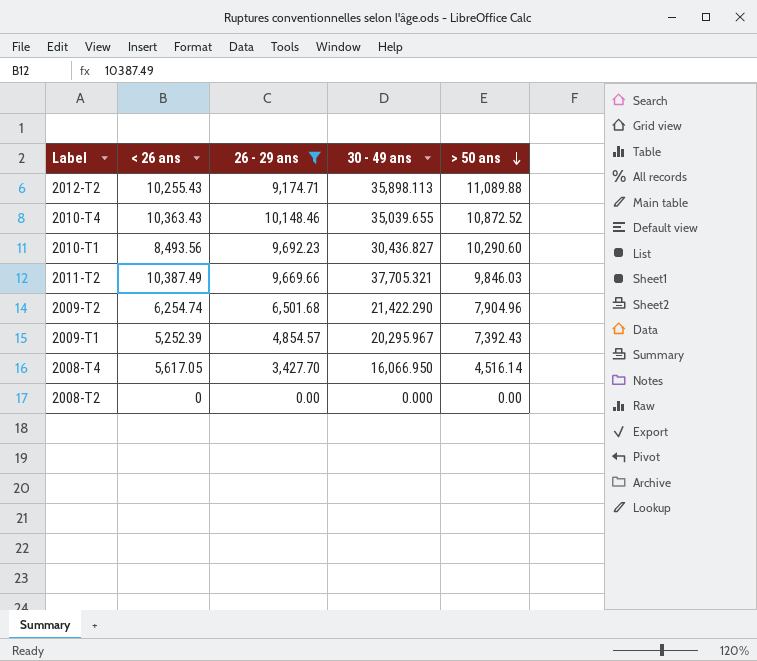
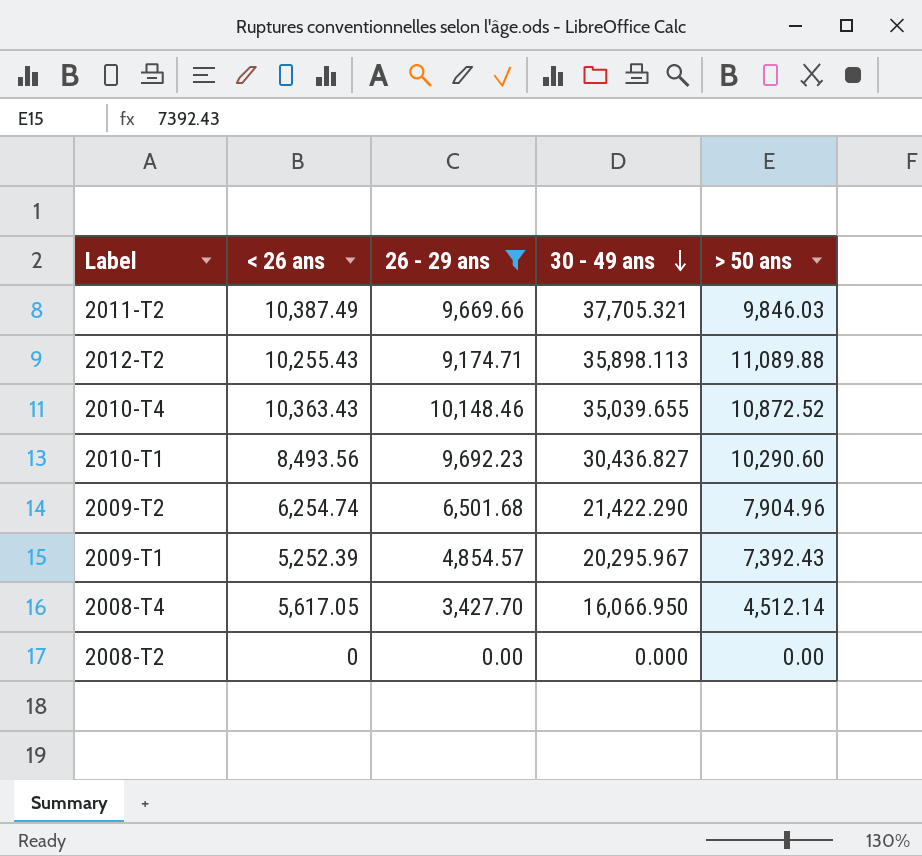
row order: > 50 ans descending -> 30 - 49 ans descending
2008-T4 | > 50 ans: 4,516.14 -> 4,512.14

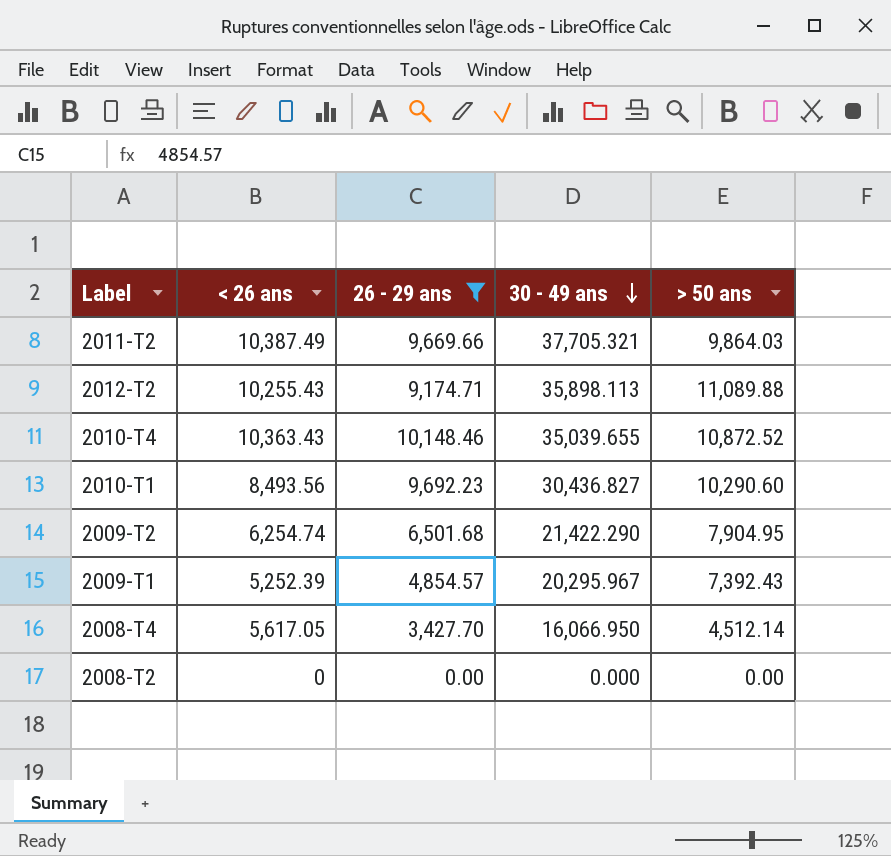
2011-T2 | > 50 ans: 9,846.03 -> 9,864.03
2009-T2 | > 50 ans: 7,904.96 -> 7,904.95

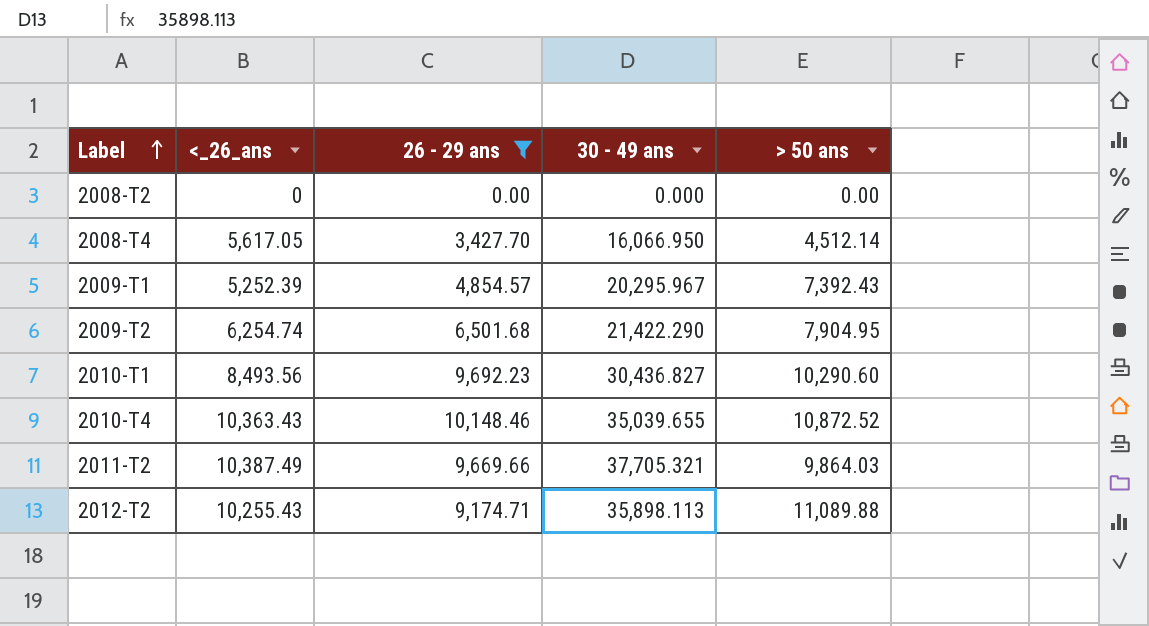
row order: 30 - 49 ans descending -> Label ascending
column name: < 26 ans -> <_26_ans

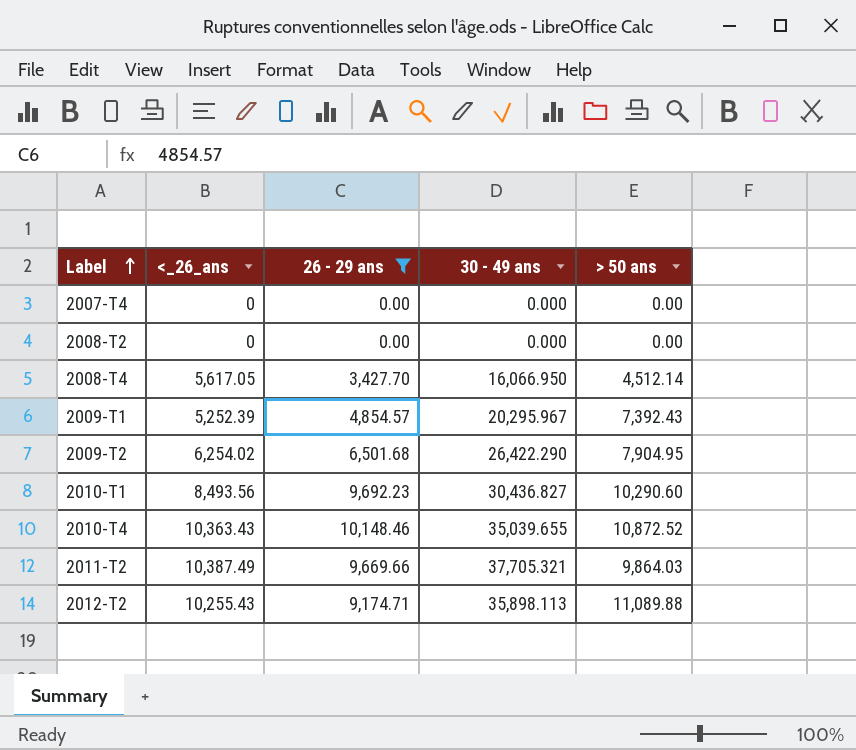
row 2007-T4: none -> 0 | 0.00 | 0.000 | 0.00
2009-T2 | <_26_ans: 6,254.74 -> 6,254.02
2009-T2 | 30 - 49 ans: 21,422.290 -> 26,422.290

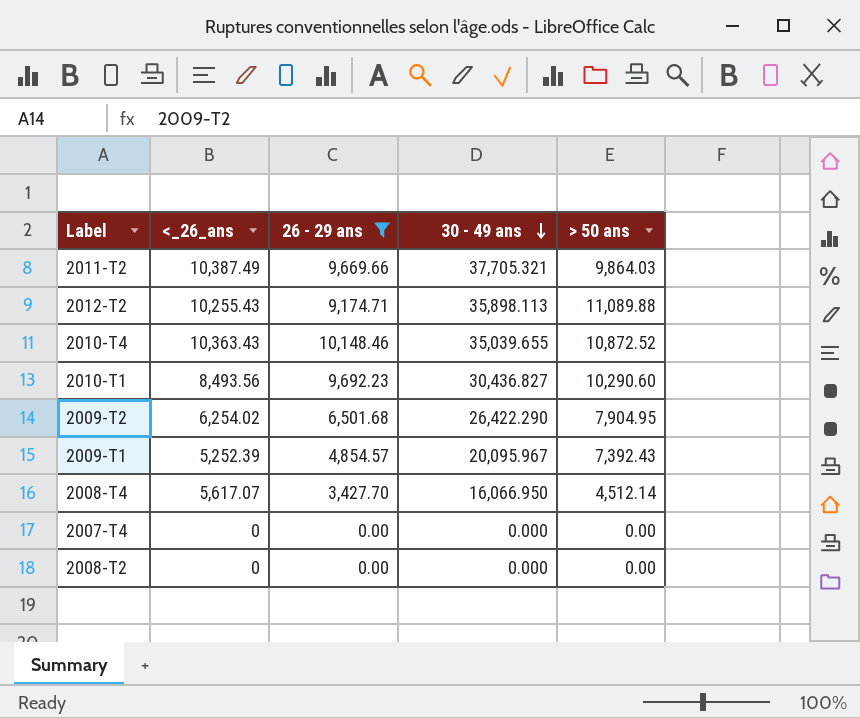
row order: Label ascending -> 30 - 49 ans descending
2009-T1 | 30 - 49 ans: 20,295.967 -> 20,095.967
2008-T4 | <_26_ans: 5,617.05 -> 5,617.07

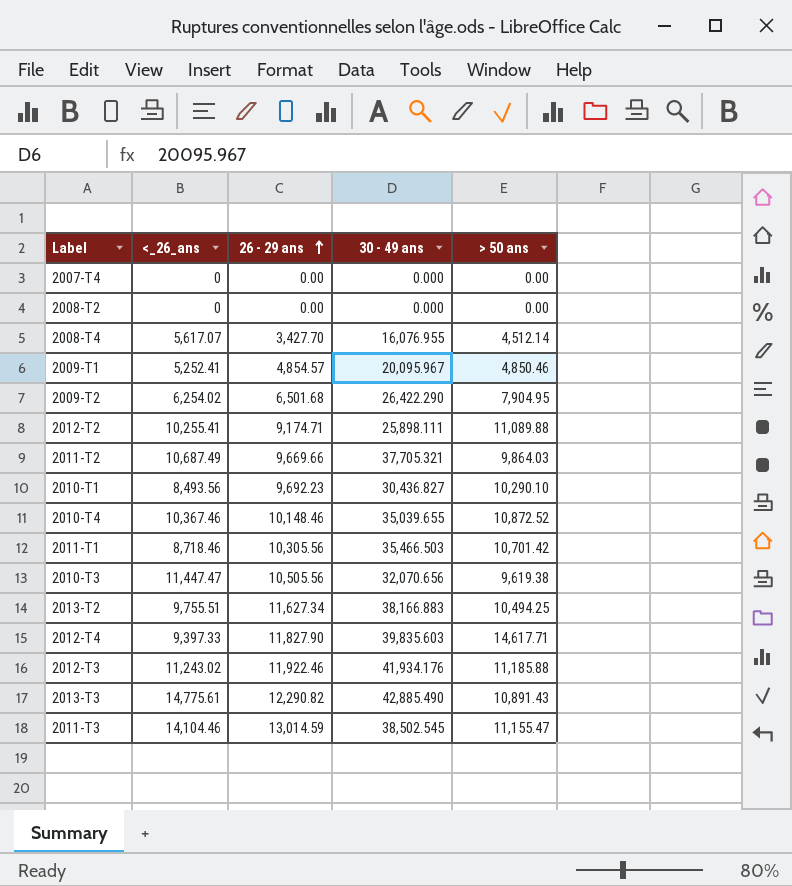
filter: 26 - 29 ans <= 10,148.46 -> none
row order: 30 - 49 ans descending -> 26 - 29 ans ascending
2008-T4 | 30 - 49 ans: 16,066.950 -> 16,076.955
2009-T1 | <_26_ans: 5,252.39 -> 5,252.41
2009-T1 | > 50 ans: 7,392.43 -> 4,850.46
2012-T2 | <_26_ans: 10,255.43 -> 10,255.41
2012-T2 | 30 - 49 ans: 35,898.113 -> 25,898.111
2011-T2 | <_26_ans: 10,387.49 -> 10,687.49
2010-T1 | > 50 ans: 10,290.60 -> 10,290.10
2010-T4 | <_26_ans: 10,363.43 -> 10,367.46

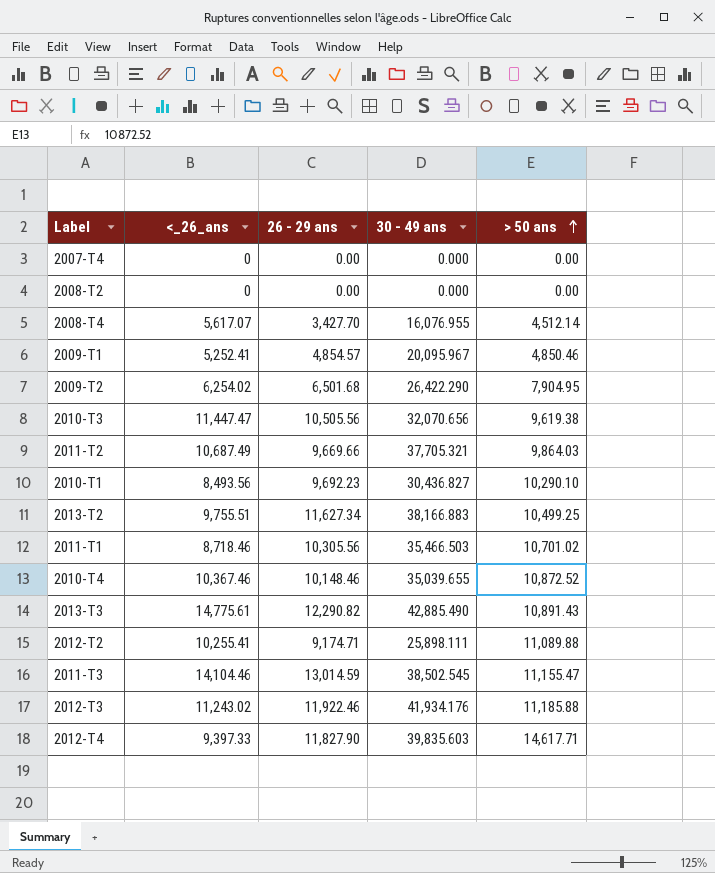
row order: 26 - 29 ans ascending -> > 50 ans ascending
2013-T2 | > 50 ans: 10,494.25 -> 10,499.25
2011-T1 | > 50 ans: 10,701.42 -> 10,701.02

